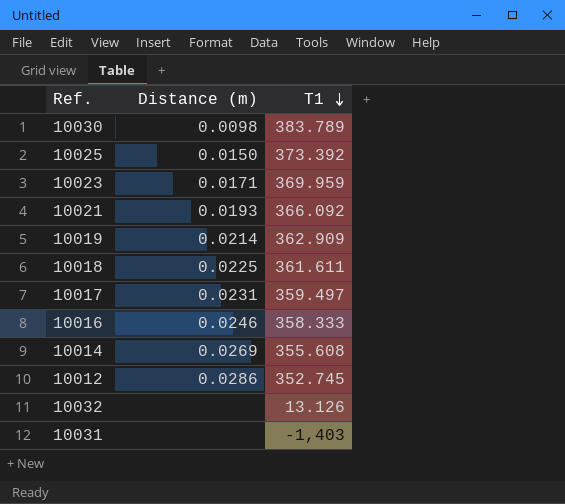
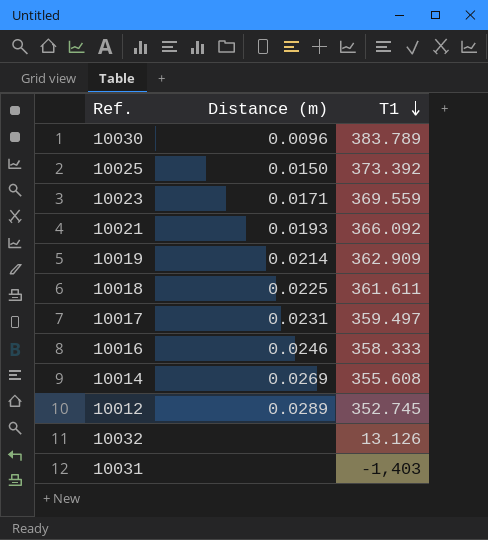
10030 | Distance (m): 0.0098 -> 0.0096
10023 | T1: 369.959 -> 369.559
10012 | Distance (m): 0.0286 -> 0.0289

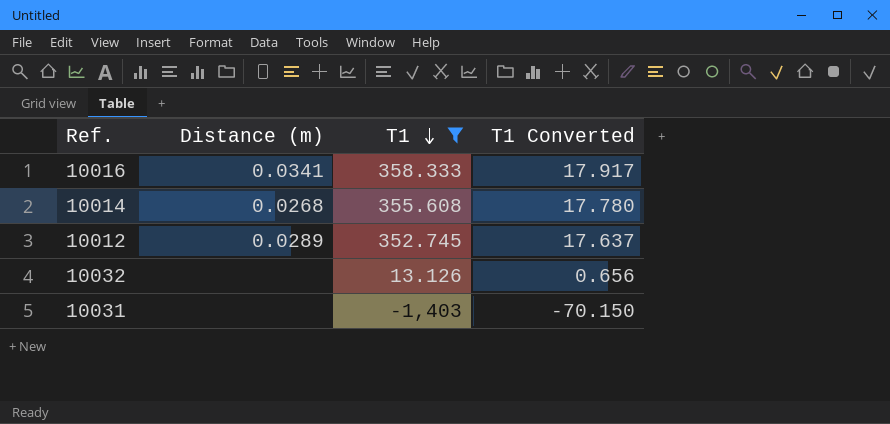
filter: none -> T1 <= 358.333
column T1 Converted | formula: none -> [T1] * 0.05
10016 | Distance (m): 0.0246 -> 0.0341
10014 | Distance (m): 0.0269 -> 0.0268

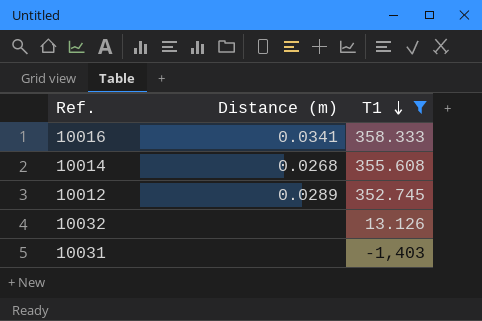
column T1 Converted | formula: [T1] * 0.05 -> none

